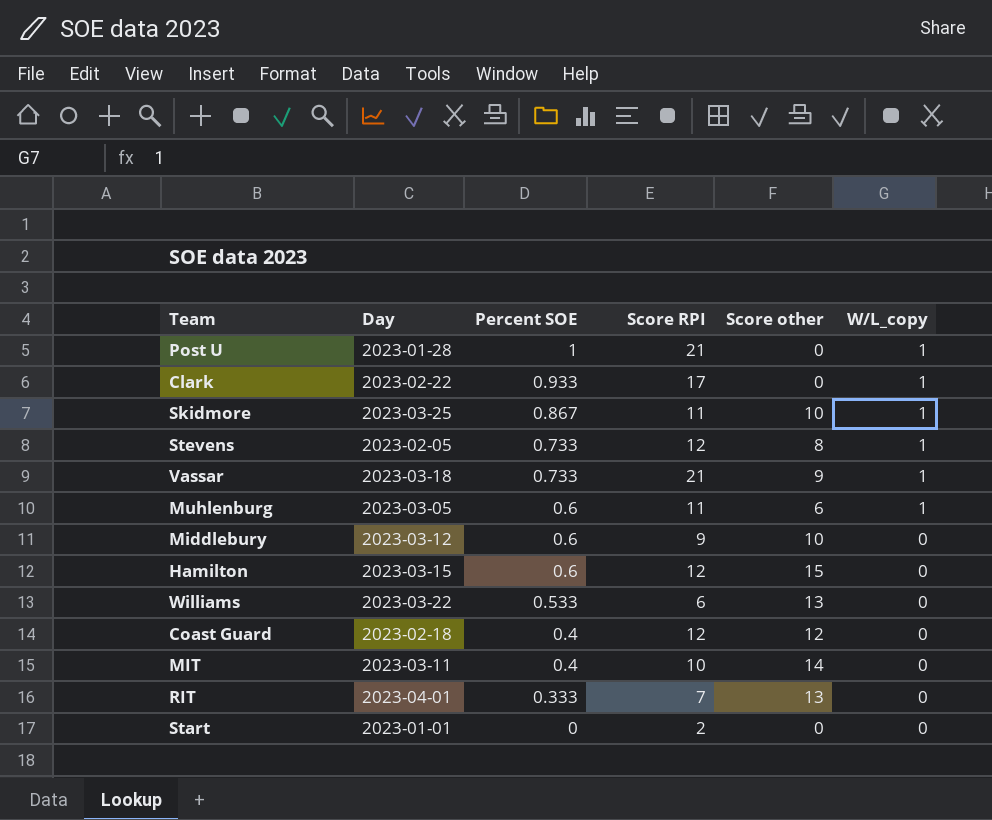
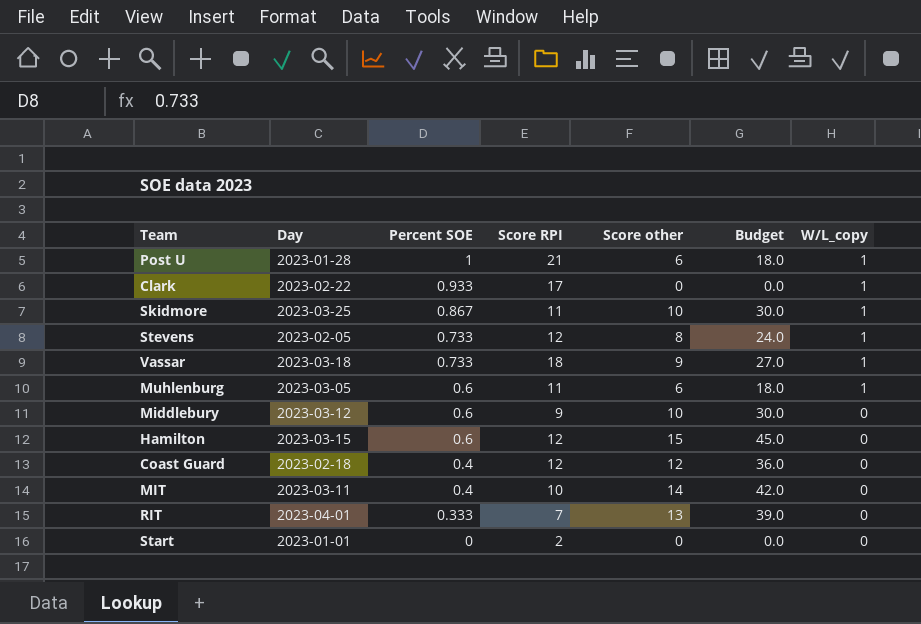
column Budget | formula: none -> [Score other] * 3
row Williams: 2023-03-22 | 0.533 | 6 | 13 | 0 -> none
Post U | Score other: 0 -> 6
Vassar | Score RPI: 21 -> 18

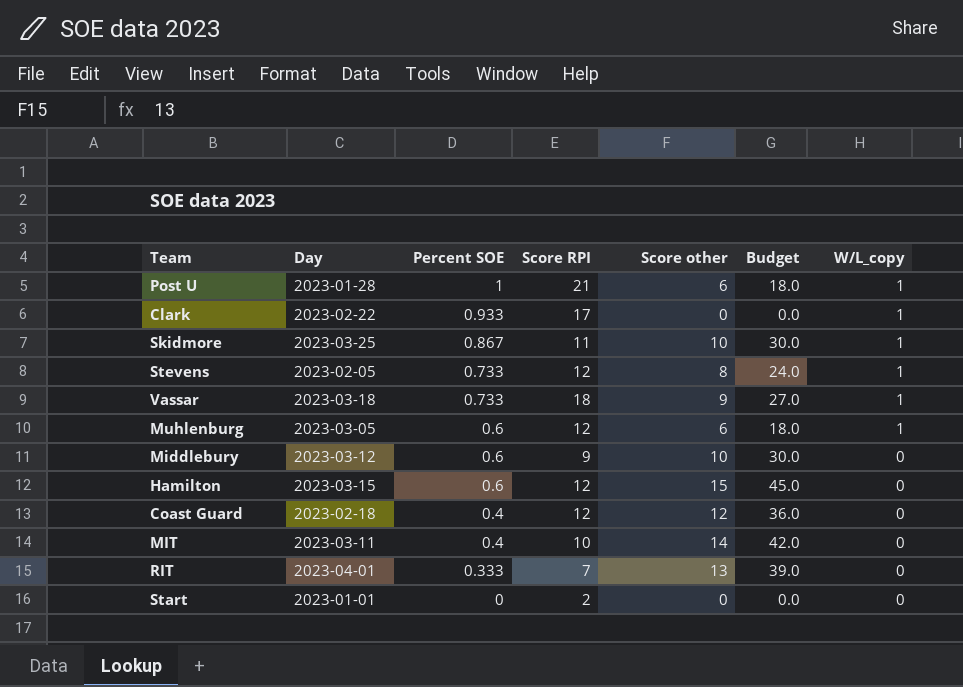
Muhlenburg | Score RPI: 11 -> 12

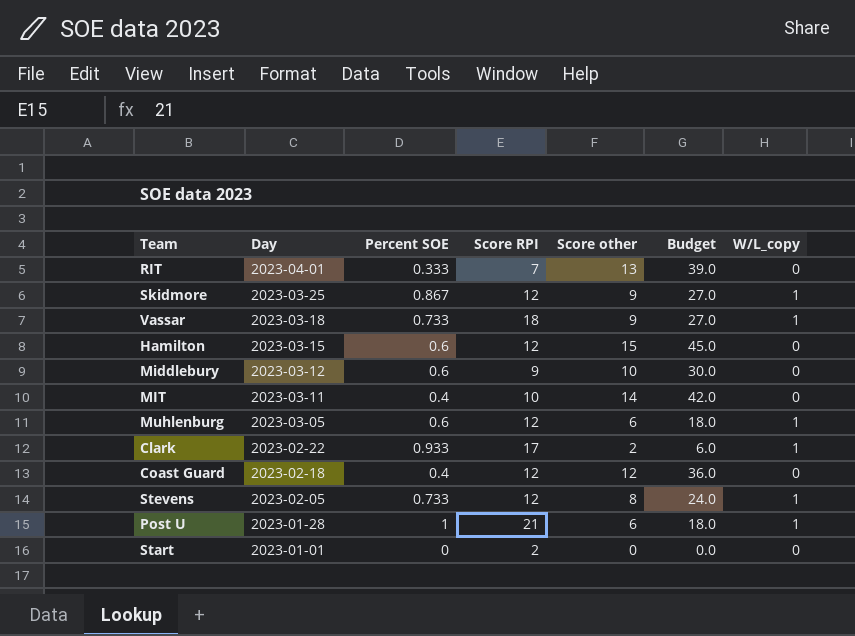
row order: Percent SOE descending -> Day descending
Skidmore | Score RPI: 11 -> 12
Skidmore | Score other: 10 -> 9
Skidmore | Budget: 30.0 -> 27.0
Clark | Score other: 0 -> 2
Clark | Budget: 0.0 -> 6.0

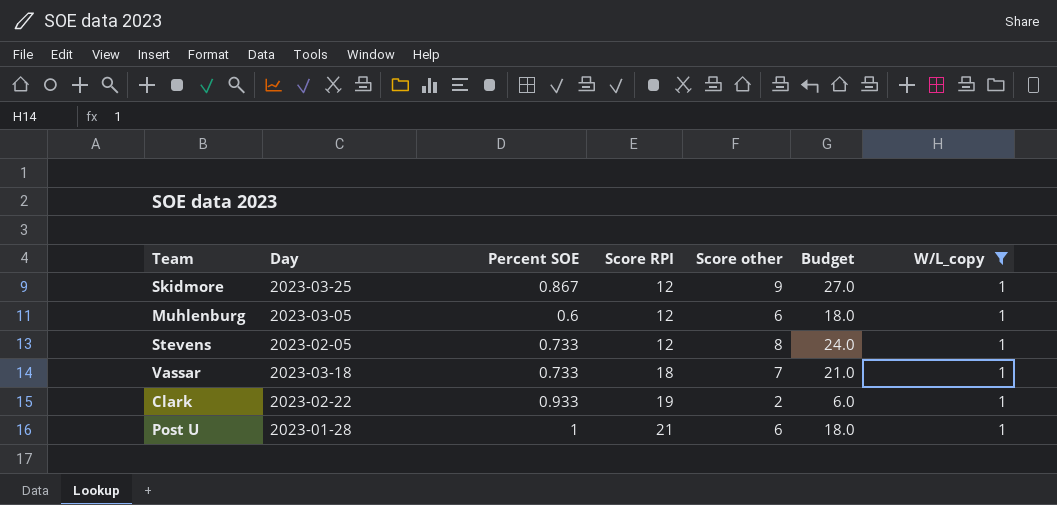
filter: none -> W/L_copy = 1
row order: Day descending -> Score RPI ascending
Vassar | Score other: 9 -> 7
Vassar | Budget: 27.0 -> 21.0
Clark | Score RPI: 17 -> 19

